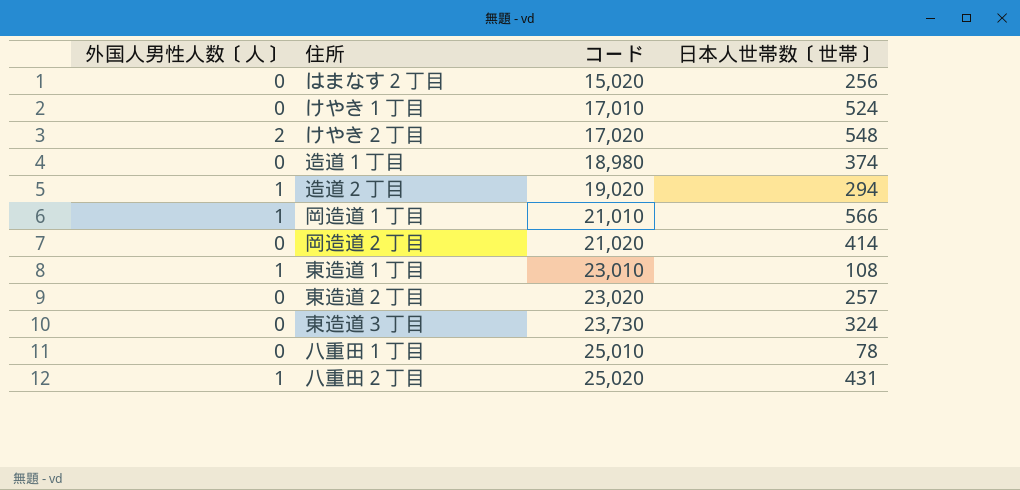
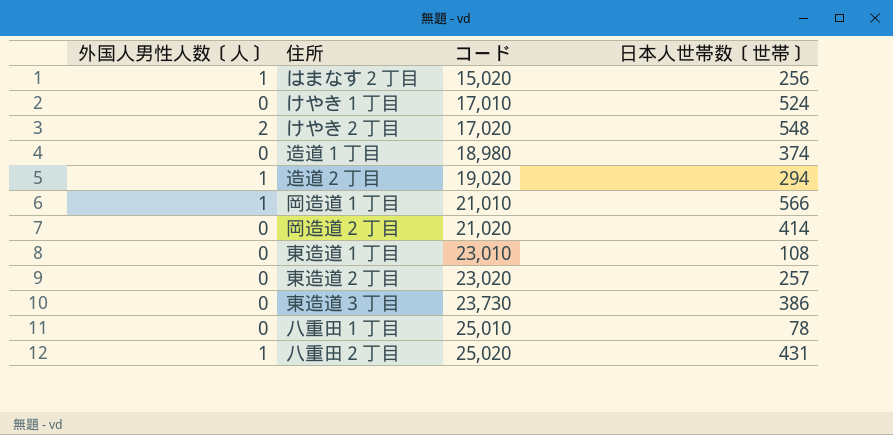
はまなす２丁目 | 外国人男性人数〔人〕: 0 -> 1
東造道１丁目 | 外国人男性人数〔人〕: 1 -> 0
東造道３丁目 | 日本人世帯数〔世帯〕: 324 -> 386

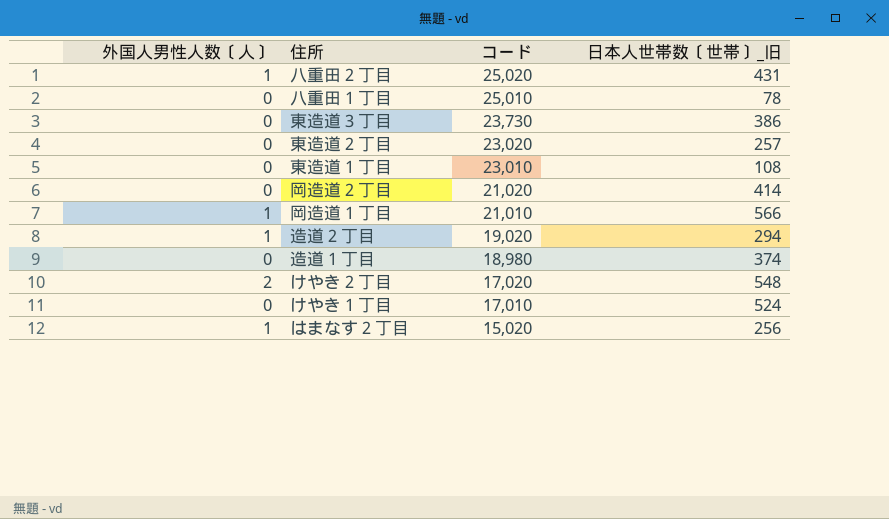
row order: コード ascending -> コード descending
column name: 日本人世帯数〔世帯〕 -> 日本人世帯数〔世帯〕_旧

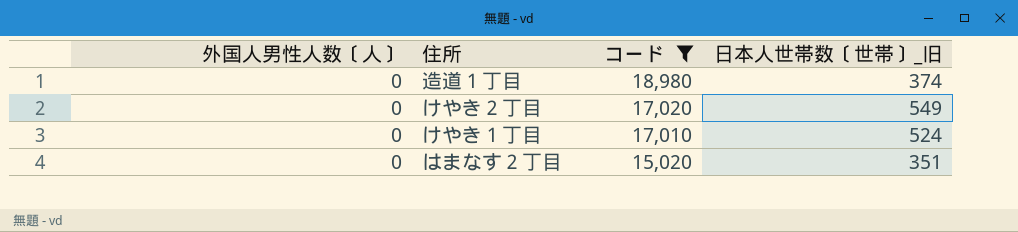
filter: none -> コード <= 18,980
けやき２丁目 | 外国人男性人数〔人〕: 2 -> 0
けやき２丁目 | 日本人世帯数〔世帯〕_旧: 548 -> 549
はまなす２丁目 | 外国人男性人数〔人〕: 1 -> 0
はまなす２丁目 | 日本人世帯数〔世帯〕_旧: 256 -> 351

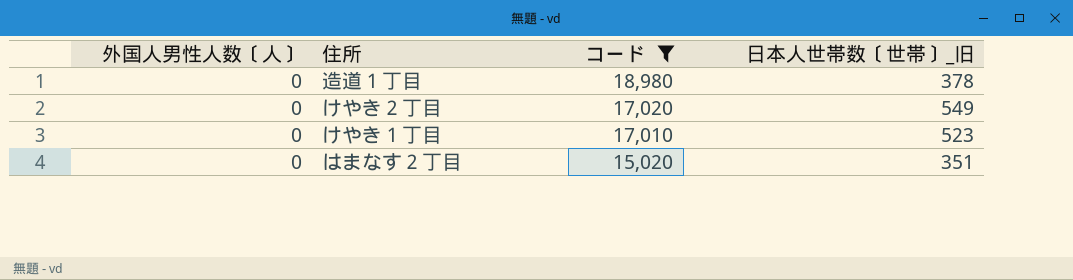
造道１丁目 | 日本人世帯数〔世帯〕_旧: 374 -> 378
けやき１丁目 | 日本人世帯数〔世帯〕_旧: 524 -> 523

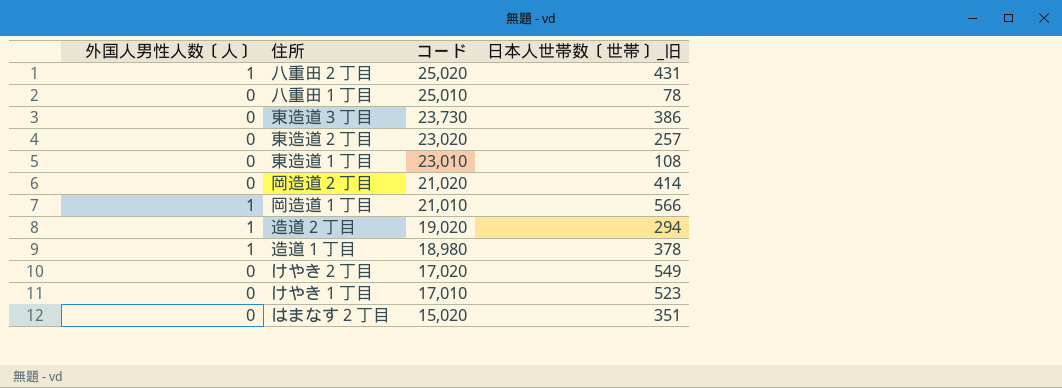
filter: コード <= 18,980 -> none
造道１丁目 | 外国人男性人数〔人〕: 0 -> 1

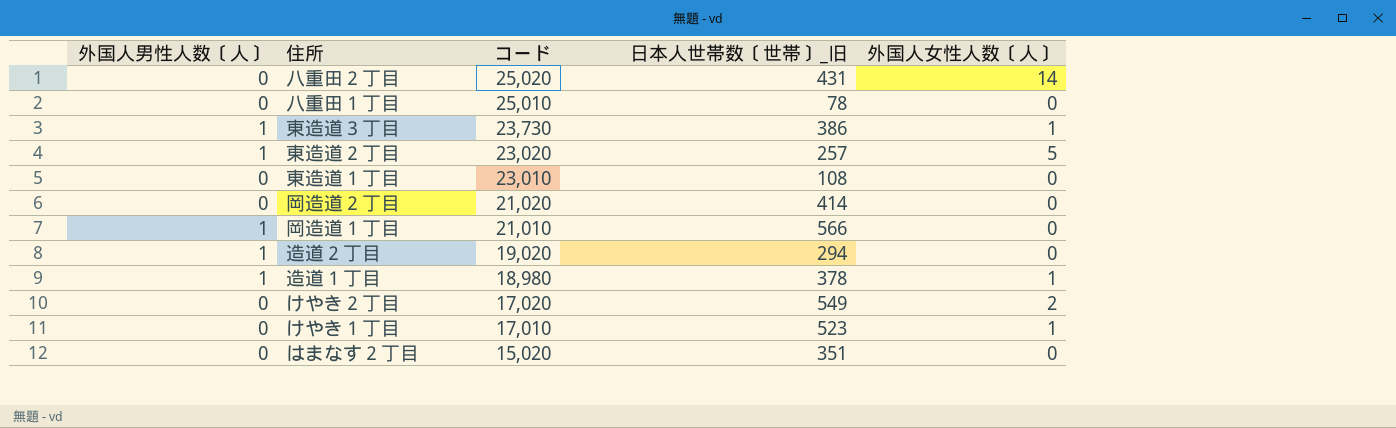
column 外国人女性人数〔人〕 | position: none -> 5
八重田２丁目 | 外国人男性人数〔人〕: 1 -> 0
東造道３丁目 | 外国人男性人数〔人〕: 0 -> 1
東造道２丁目 | 外国人男性人数〔人〕: 0 -> 1

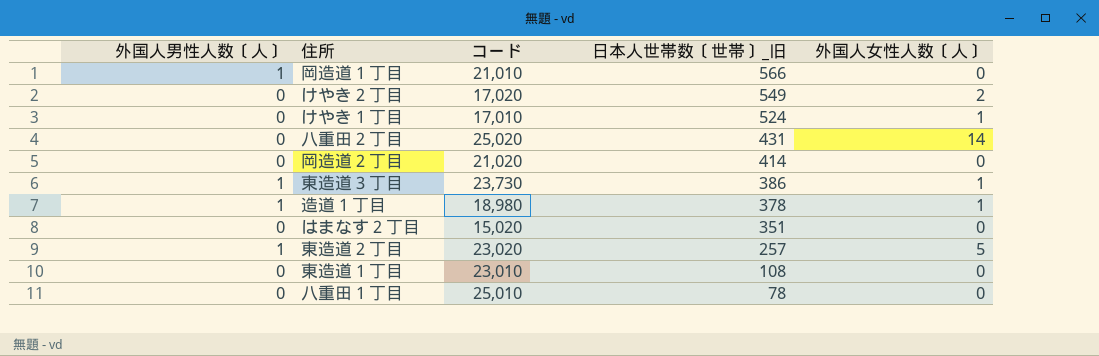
row order: コード descending -> 日本人世帯数〔世帯〕_旧 descending
row 造道２丁目: 1 | 19,020 | 294 | 0 -> none
けやき１丁目 | 日本人世帯数〔世帯〕_旧: 523 -> 524

